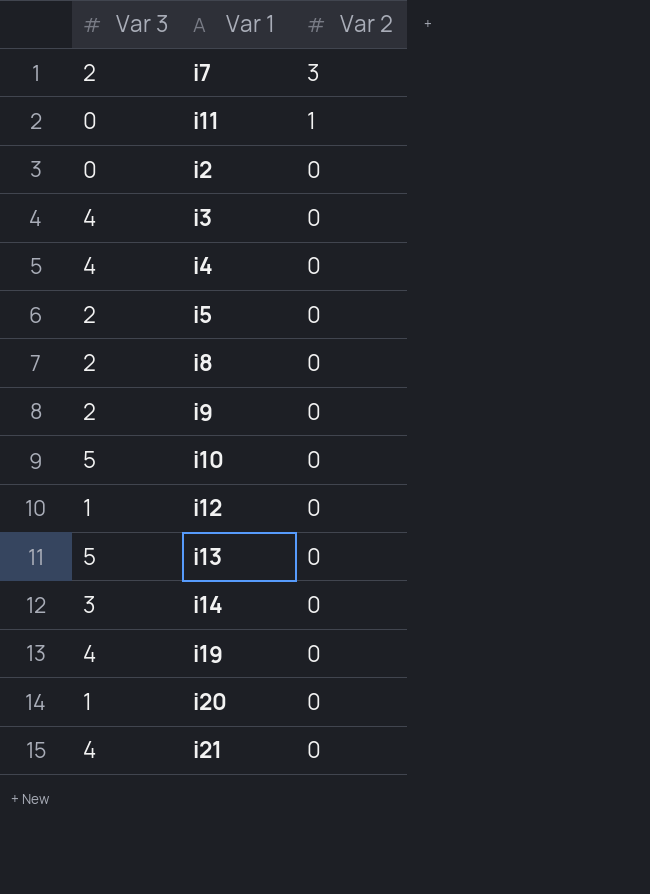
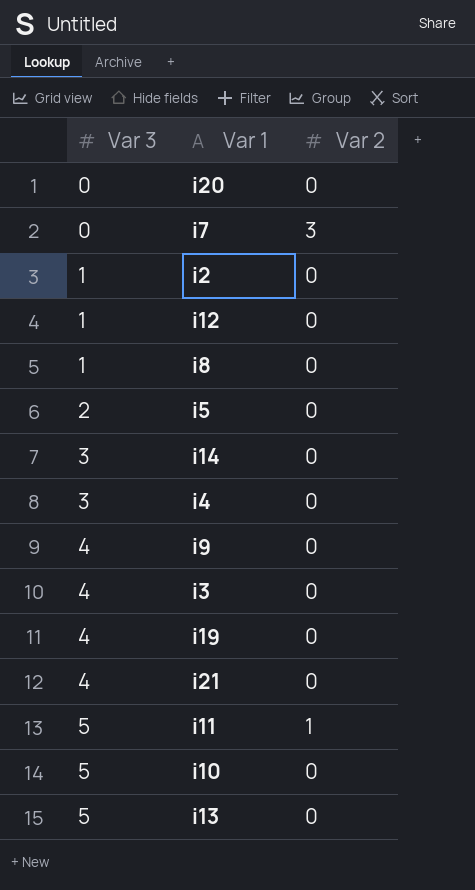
row order: Var 2 descending -> Var 3 ascending
i20 | Var 3: 1 -> 0
i7 | Var 3: 2 -> 0
i2 | Var 3: 0 -> 1
i8 | Var 3: 2 -> 1
i4 | Var 3: 4 -> 3
i9 | Var 3: 2 -> 4
i11 | Var 3: 0 -> 5

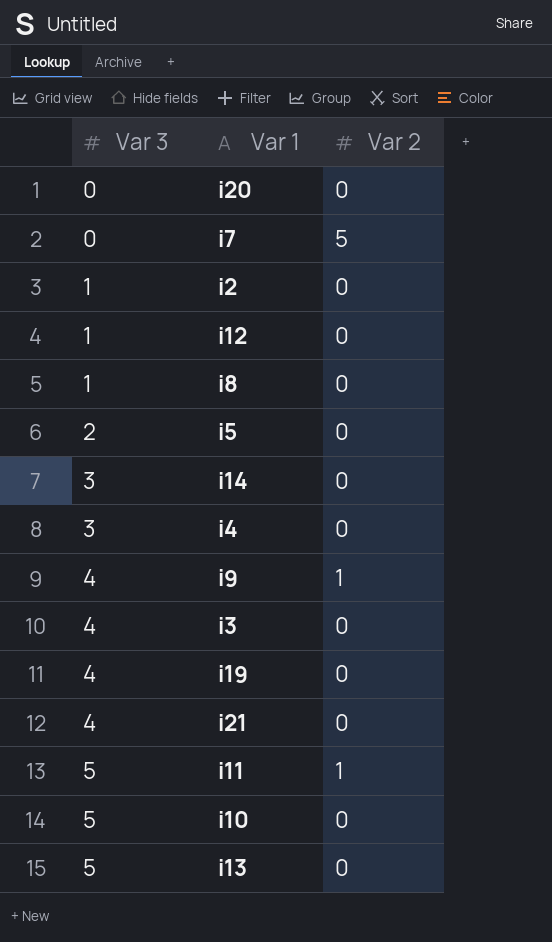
i7 | Var 2: 3 -> 5
i9 | Var 2: 0 -> 1

